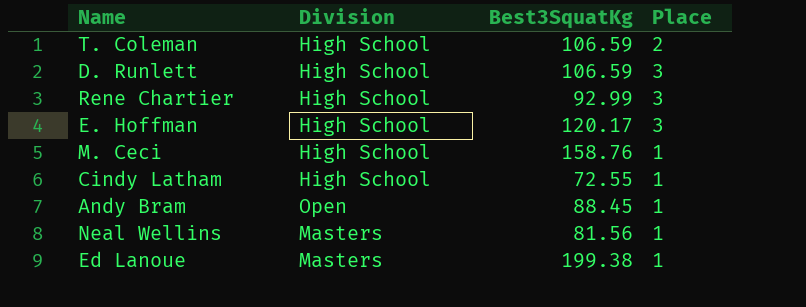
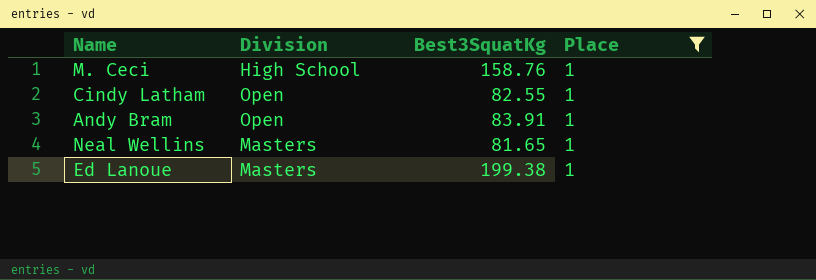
filter: none -> Place = 1
Cindy Latham | Division: High School -> Open
Cindy Latham | Best3SquatKg: 72.55 -> 82.55
Andy Bram | Best3SquatKg: 88.45 -> 83.91
Neal Wellins | Best3SquatKg: 81.56 -> 81.65

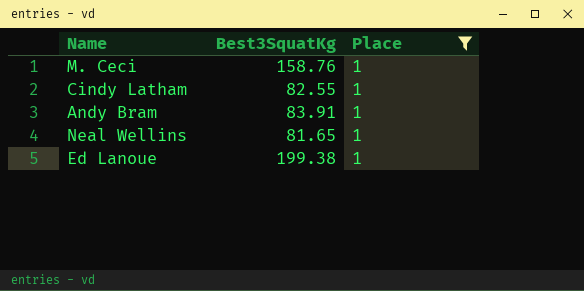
column Division | position: 2 -> none

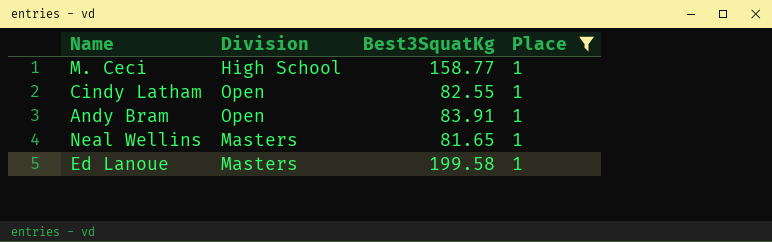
column Division | position: none -> 2
M. Ceci | Best3SquatKg: 158.76 -> 158.77
Ed Lanoue | Best3SquatKg: 199.38 -> 199.58

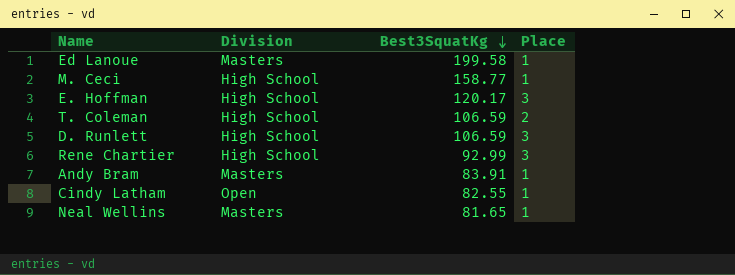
filter: Place = 1 -> none
row order: none -> Best3SquatKg descending
Andy Bram | Division: Open -> Masters

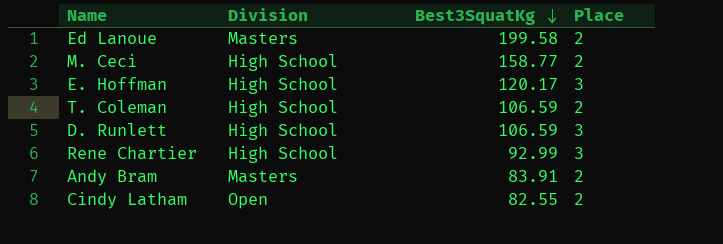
row Neal Wellins: Masters | 81.65 | 1 -> none
Ed Lanoue | Place: 1 -> 2
M. Ceci | Place: 1 -> 2
Andy Bram | Place: 1 -> 2
Cindy Latham | Place: 1 -> 2

